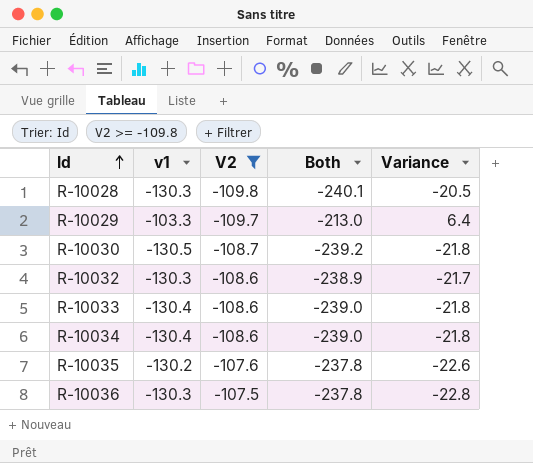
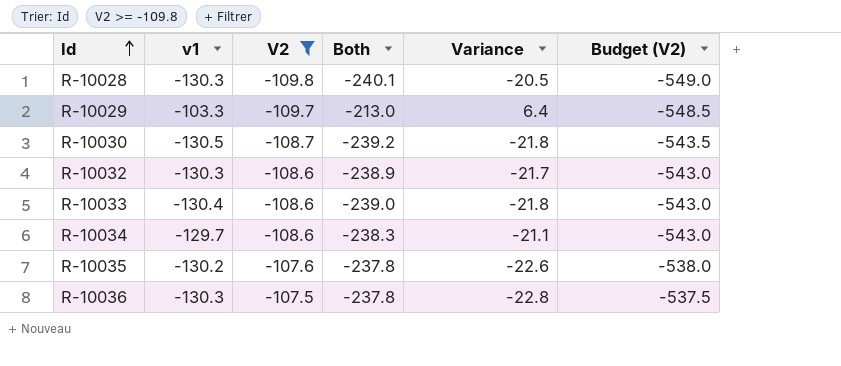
column Budget (V2) | formula: none -> [V2] * 5
R-10034 | v1: -130.4 -> -129.7
R-10034 | Both: -239.0 -> -238.3
R-10034 | Variance: -21.8 -> -21.1

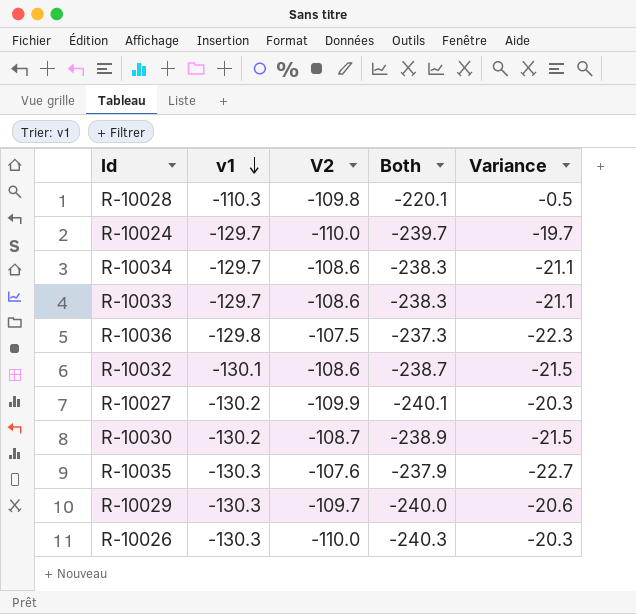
filter: V2 >= -109.8 -> none
row order: Id ascending -> v1 descending
column Budget (V2) | formula: [V2] * 5 -> none
R-10028 | v1: -130.3 -> -110.3
R-10028 | Both: -240.1 -> -220.1
R-10028 | Variance: -20.5 -> -0.5
R-10033 | v1: -130.4 -> -129.7
R-10033 | Both: -239.0 -> -238.3
R-10033 | Variance: -21.8 -> -21.1
R-10036 | v1: -130.3 -> -129.8
R-10036 | Both: -237.8 -> -237.3
R-10036 | Variance: -22.8 -> -22.3
R-10032 | v1: -130.3 -> -130.1
R-10032 | Both: -238.9 -> -238.7
R-10032 | Variance: -21.7 -> -21.5
R-10030 | v1: -130.5 -> -130.2
R-10030 | Both: -239.2 -> -238.9
R-10030 | Variance: -21.8 -> -21.5
R-10035 | v1: -130.2 -> -130.3
R-10035 | Both: -237.8 -> -237.9
R-10035 | Variance: -22.6 -> -22.7
R-10029 | v1: -103.3 -> -130.3
R-10029 | Both: -213.0 -> -240.0
R-10029 | Variance: 6.4 -> -20.6

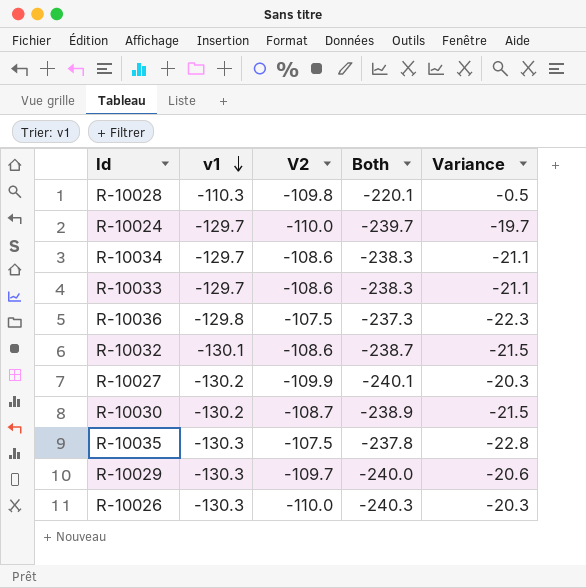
R-10035 | V2: -107.6 -> -107.5
R-10035 | Both: -237.9 -> -237.8
R-10035 | Variance: -22.7 -> -22.8

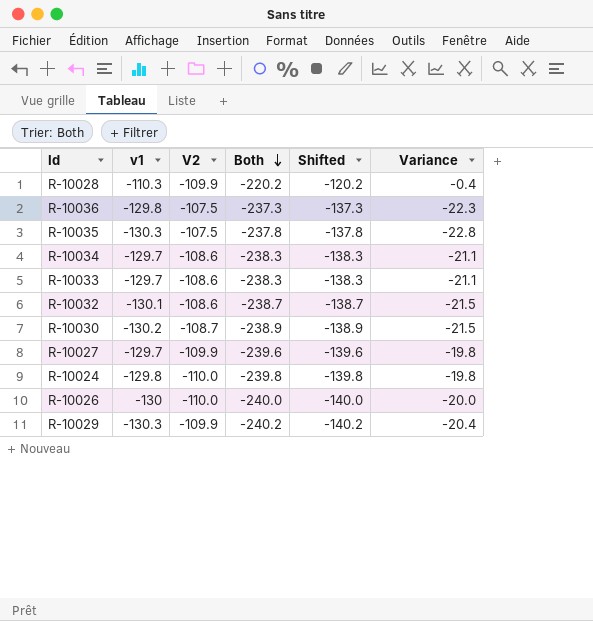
row order: v1 descending -> Both descending
column Shifted | formula: none -> [Both] + 100
R-10028 | V2: -109.8 -> -109.9
R-10028 | Both: -220.1 -> -220.2
R-10028 | Variance: -0.5 -> -0.4
R-10027 | v1: -130.2 -> -129.7
R-10027 | Both: -240.1 -> -239.6
R-10027 | Variance: -20.3 -> -19.8
R-10024 | v1: -129.7 -> -129.8
R-10024 | Both: -239.7 -> -239.8
R-10024 | Variance: -19.7 -> -19.8
R-10026 | v1: -130.3 -> -130
R-10026 | Both: -240.3 -> -240.0
R-10026 | Variance: -20.3 -> -20.0
R-10029 | V2: -109.7 -> -109.9
R-10029 | Both: -240.0 -> -240.2
R-10029 | Variance: -20.6 -> -20.4

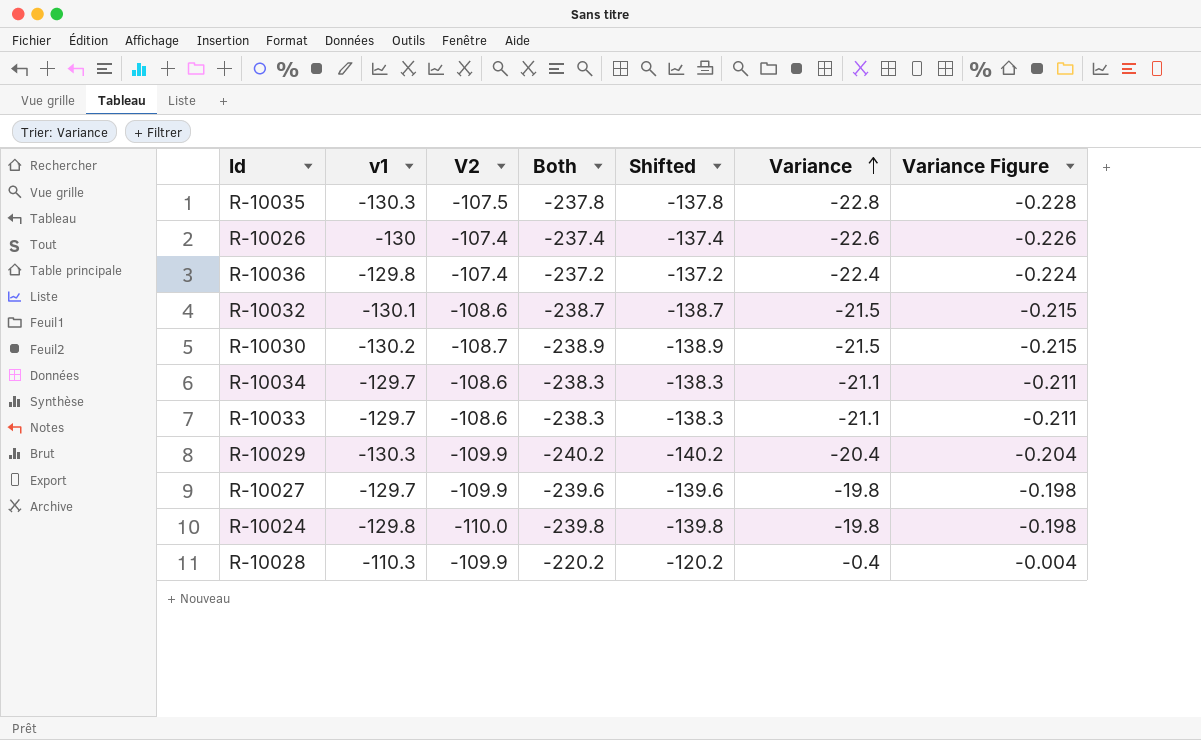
row order: Both descending -> Variance ascending
column Variance Figure | formula: none -> [Variance] * 0.01
R-10026 | V2: -110.0 -> -107.4
R-10026 | Both: -240.0 -> -237.4
R-10026 | Shifted: -140.0 -> -137.4
R-10026 | Variance: -20.0 -> -22.6
R-10036 | V2: -107.5 -> -107.4
R-10036 | Both: -237.3 -> -237.2
R-10036 | Shifted: -137.3 -> -137.2
R-10036 | Variance: -22.3 -> -22.4

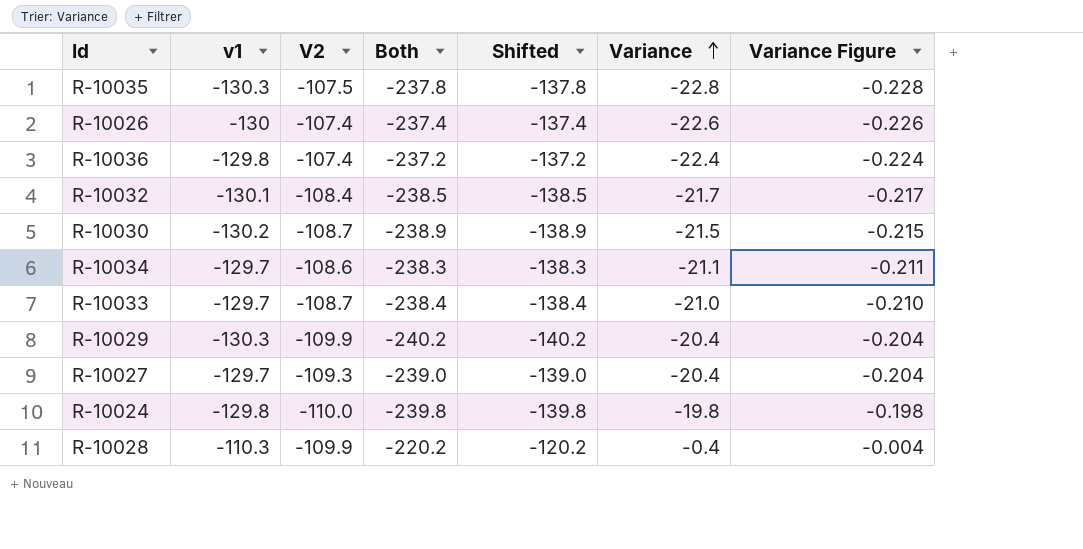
R-10032 | V2: -108.6 -> -108.4
R-10032 | Both: -238.7 -> -238.5
R-10032 | Shifted: -138.7 -> -138.5
R-10032 | Variance: -21.5 -> -21.7
R-10032 | Variance Figure: -0.215 -> -0.217
R-10033 | V2: -108.6 -> -108.7
R-10033 | Both: -238.3 -> -238.4
R-10033 | Shifted: -138.3 -> -138.4
R-10033 | Variance: -21.1 -> -21.0
R-10033 | Variance Figure: -0.211 -> -0.210
R-10027 | V2: -109.9 -> -109.3
R-10027 | Both: -239.6 -> -239.0
R-10027 | Shifted: -139.6 -> -139.0
R-10027 | Variance: -19.8 -> -20.4
R-10027 | Variance Figure: -0.198 -> -0.204

